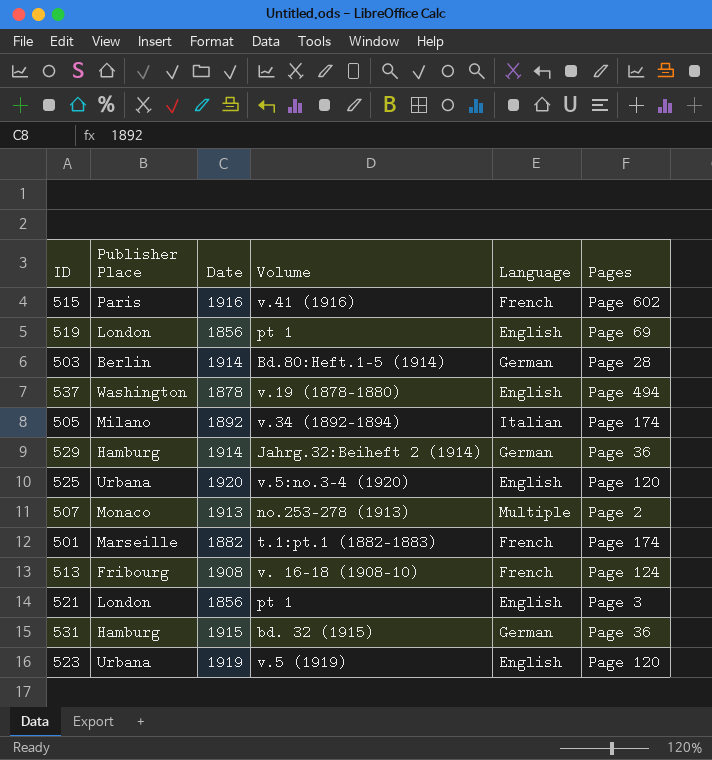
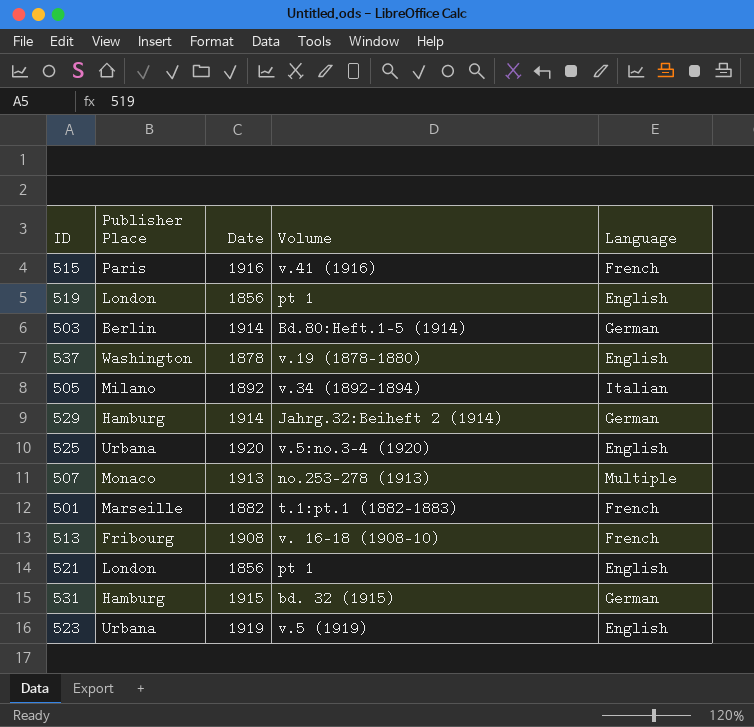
column Pages | position: 6 -> none

